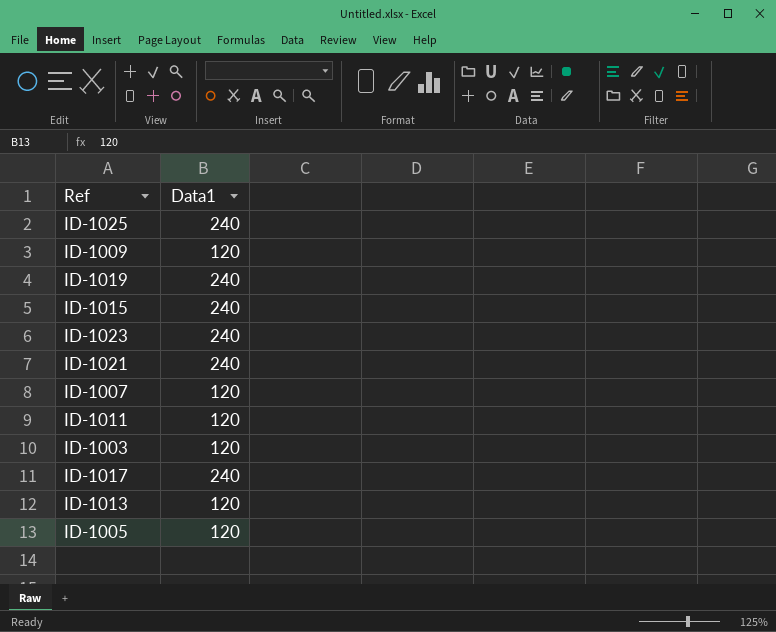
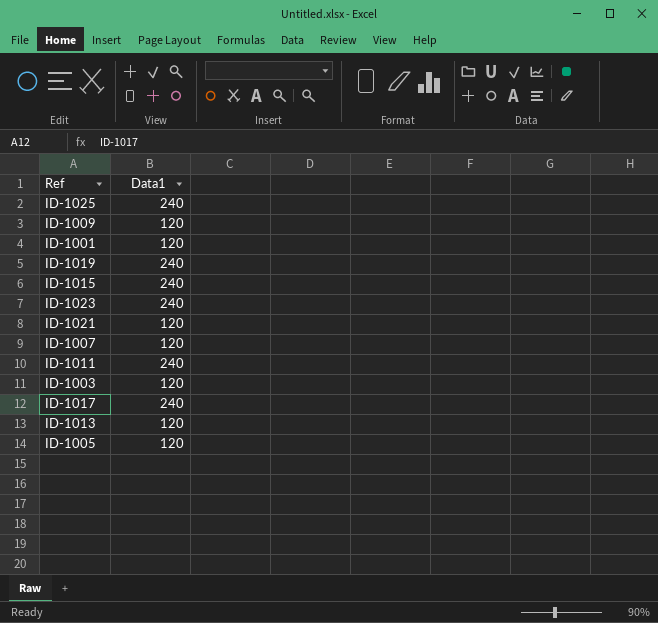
row ID-1001: none -> 120
ID-1021 | Data1: 240 -> 120
ID-1011 | Data1: 120 -> 240

